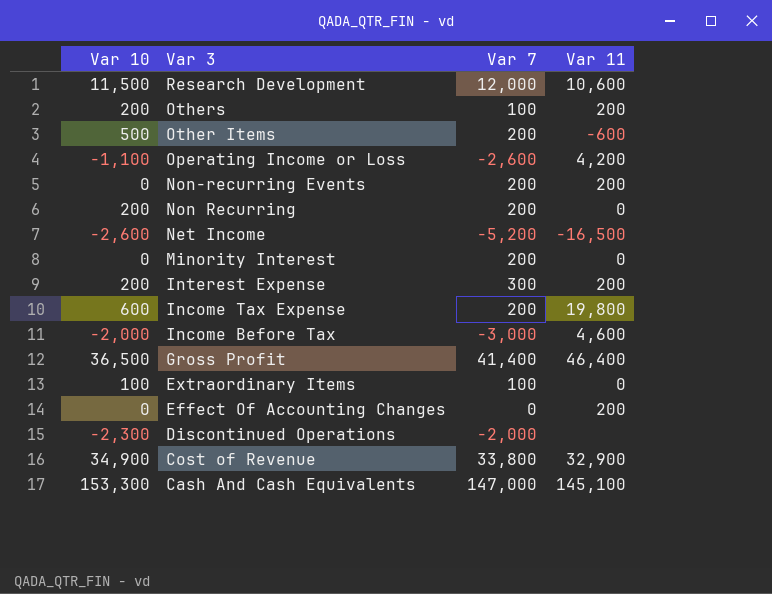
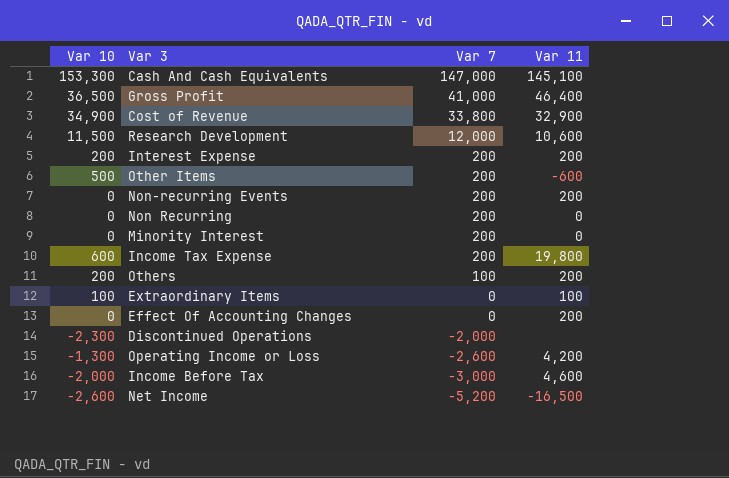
row order: Var 3 descending -> Var 7 descending
Gross Profit | Var 7: 41,400 -> 41,000
Interest Expense | Var 7: 300 -> 200
Non Recurring | Var 10: 200 -> 0
Extraordinary Items | Var 7: 100 -> 0
Extraordinary Items | Var 11: 0 -> 100
Operating Income or Loss | Var 10: -1,100 -> -1,300

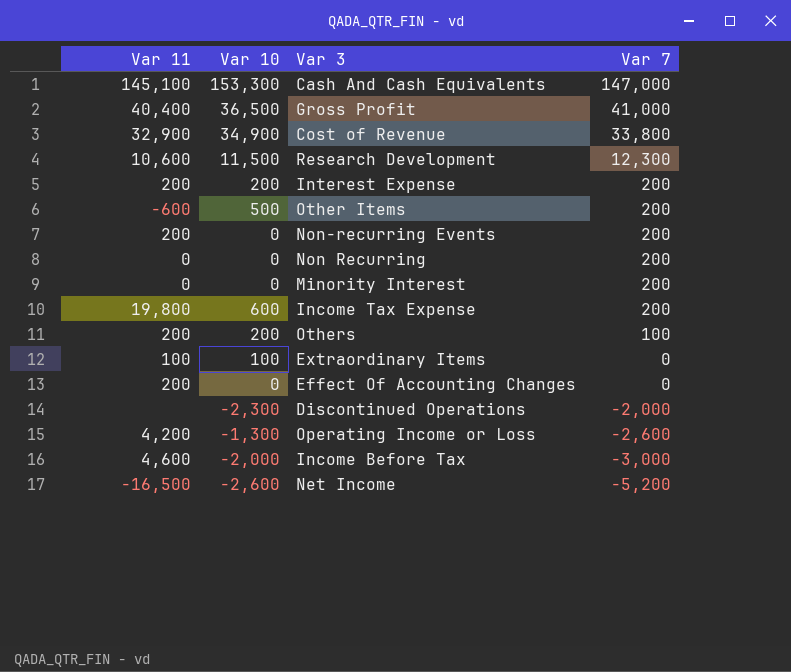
column Var 11 | position: 4 -> 1
Gross Profit | Var 11: 46,400 -> 40,400
Research Development | Var 7: 12,000 -> 12,300

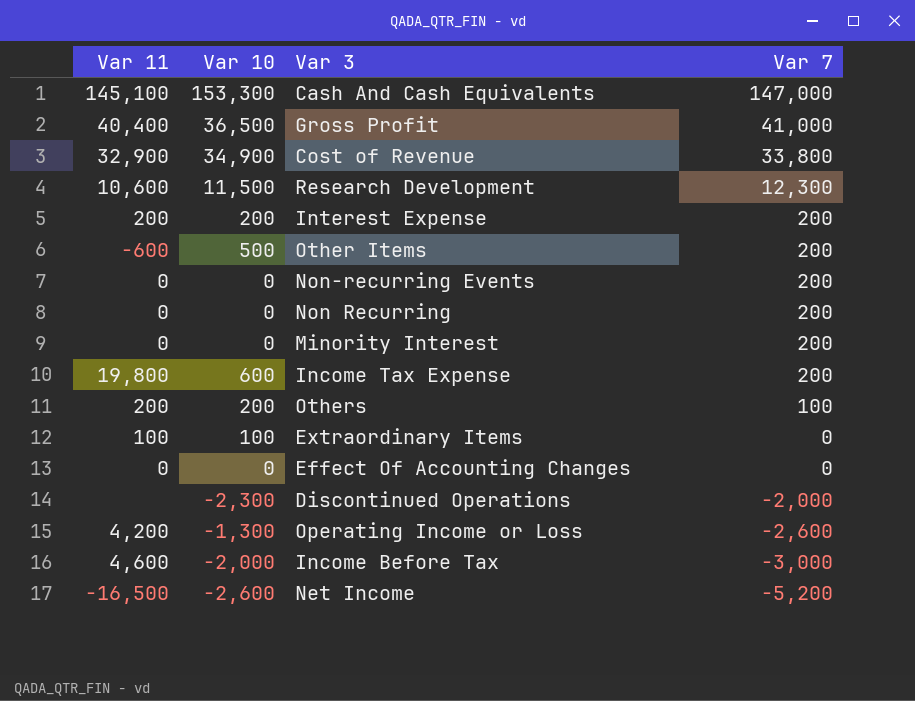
Non-recurring Events | Var 11: 200 -> 0
Effect Of Accounting Changes | Var 11: 200 -> 0

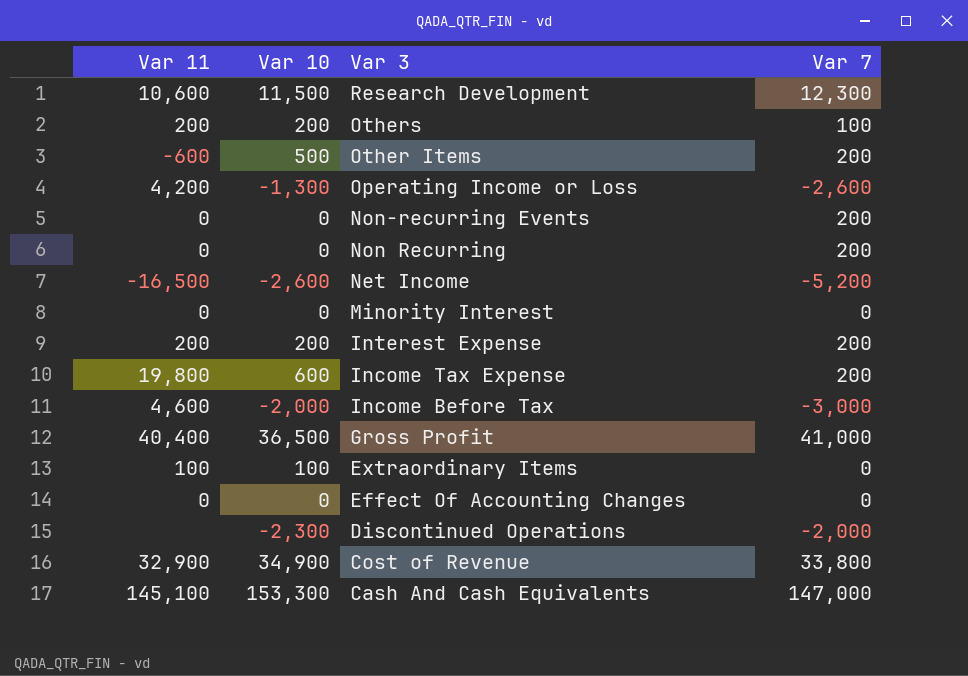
row order: Var 7 descending -> Var 3 descending
Minority Interest | Var 7: 200 -> 0

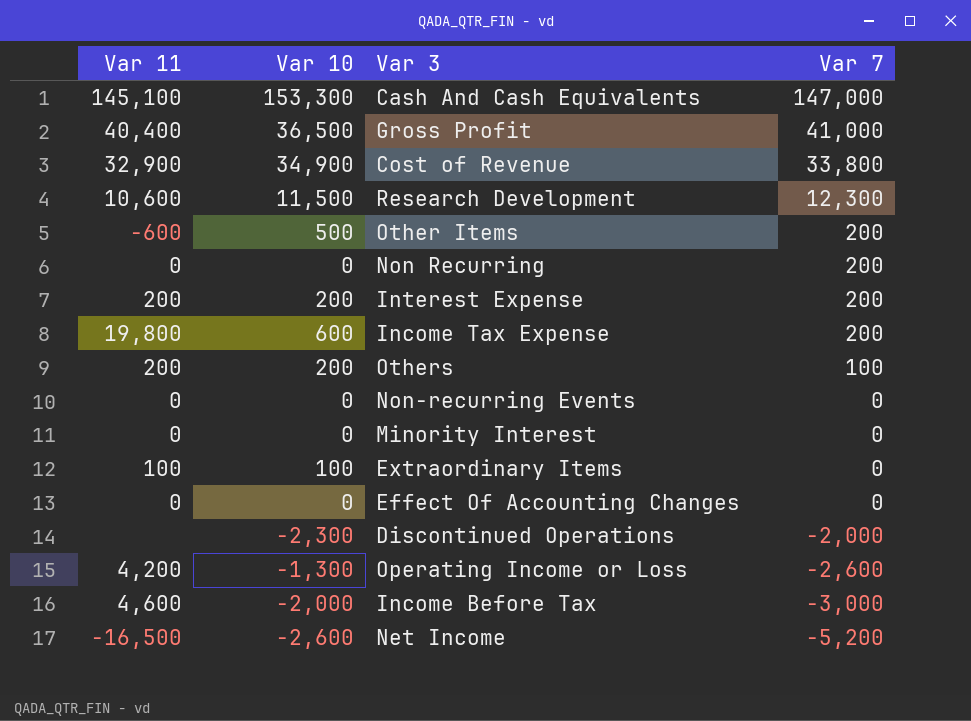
row order: Var 3 descending -> Var 7 descending
Non-recurring Events | Var 7: 200 -> 0

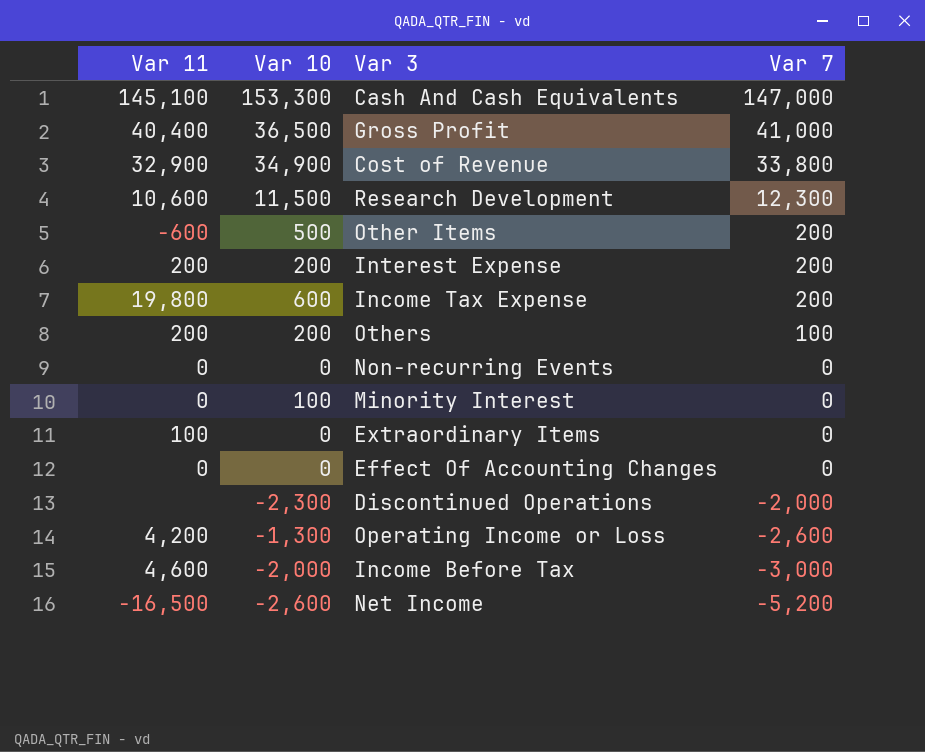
row Non Recurring: 0 | 0 | 200 -> none
Minority Interest | Var 10: 0 -> 100
Extraordinary Items | Var 10: 100 -> 0

